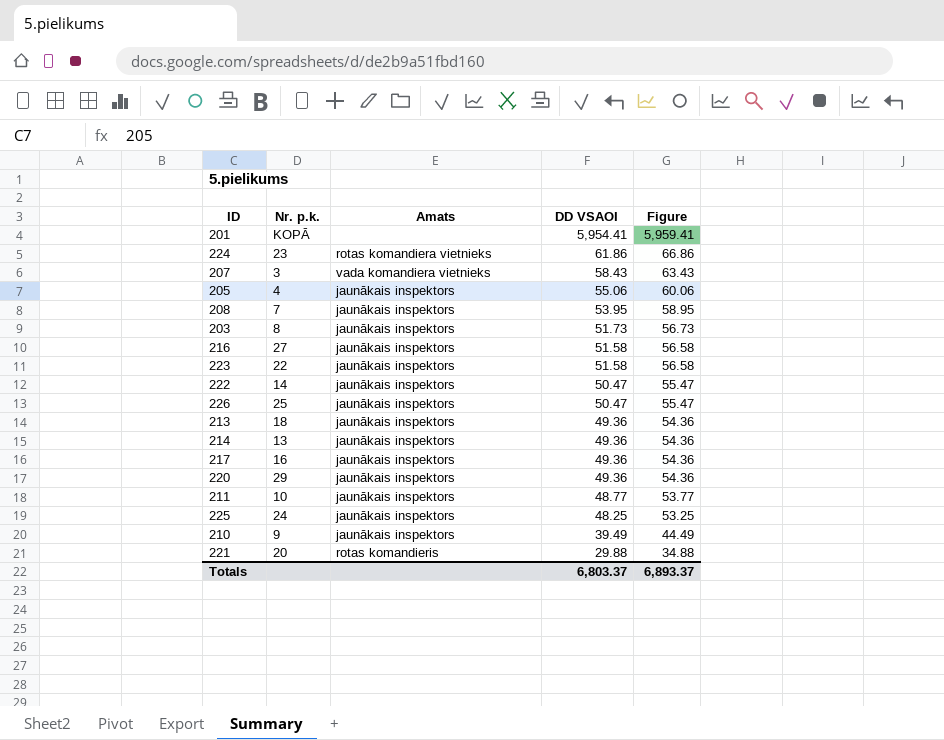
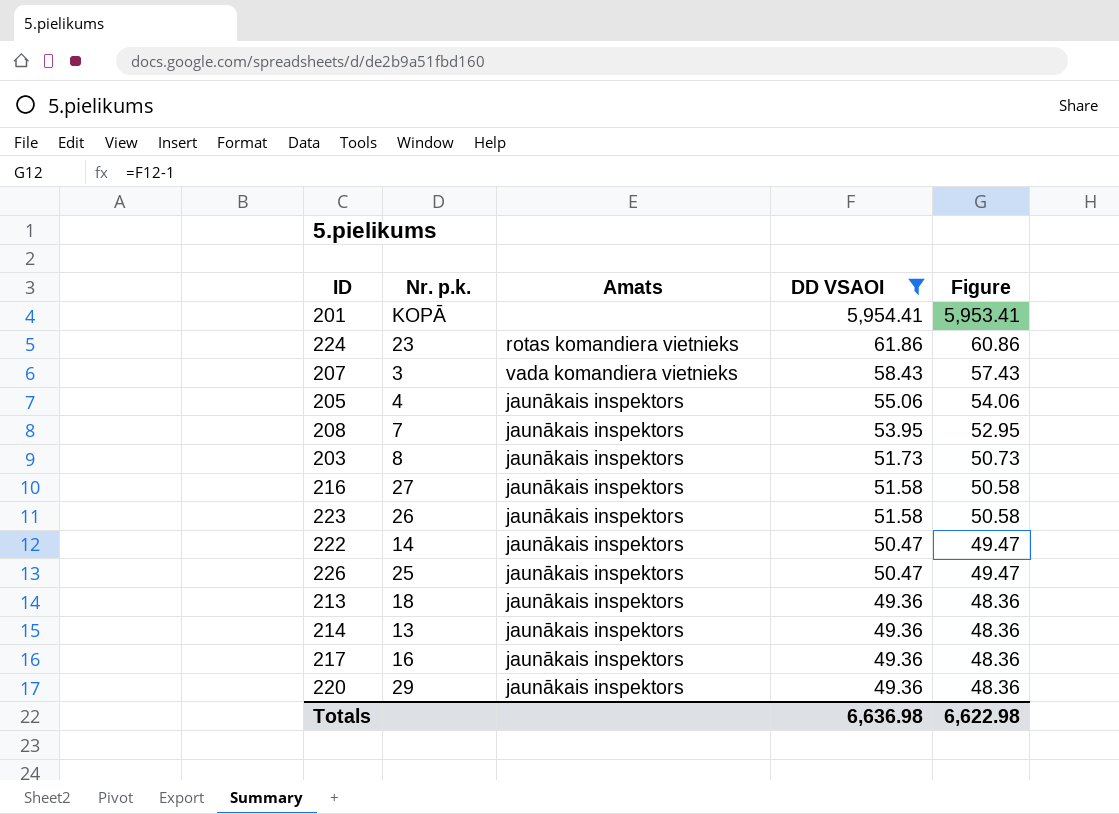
filter: none -> DD VSAOI >= 49.36
column Figure | formula: [DD VSAOI] + 5 -> [DD VSAOI] - 1
223 | Nr. p.k.: 22 -> 26
Totals | DD VSAOI: 6,803.37 -> 6,636.98
Totals | Figure: 6,893.37 -> 6,622.98

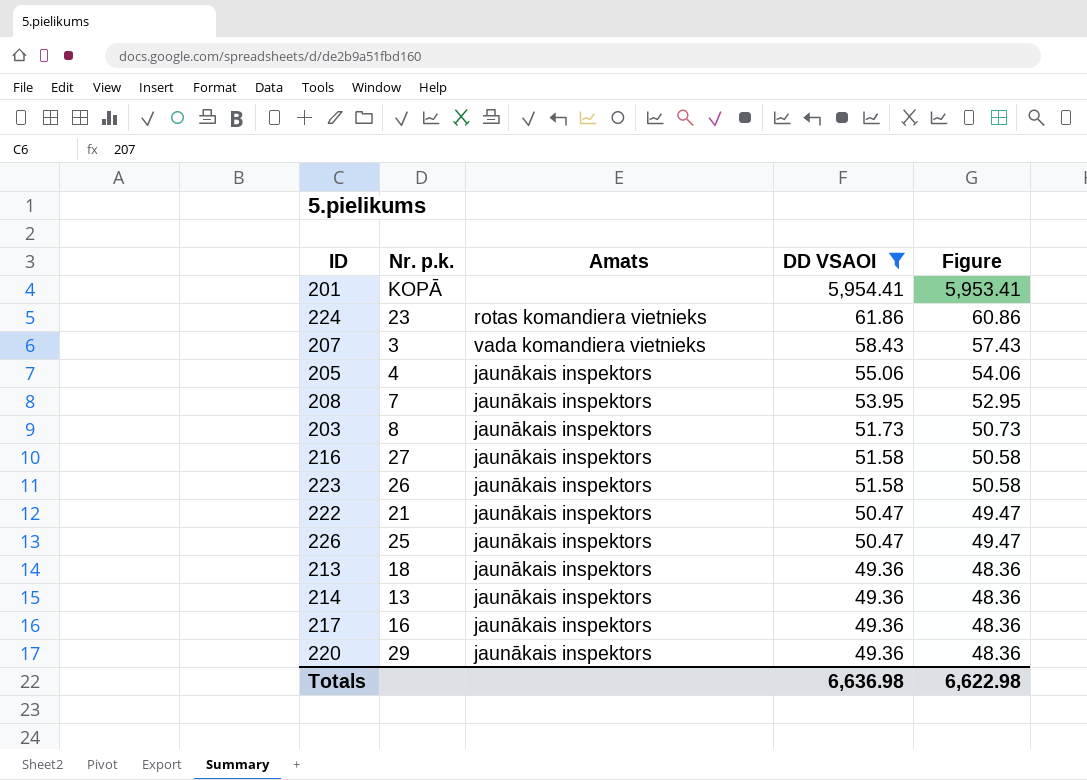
222 | Nr. p.k.: 14 -> 21

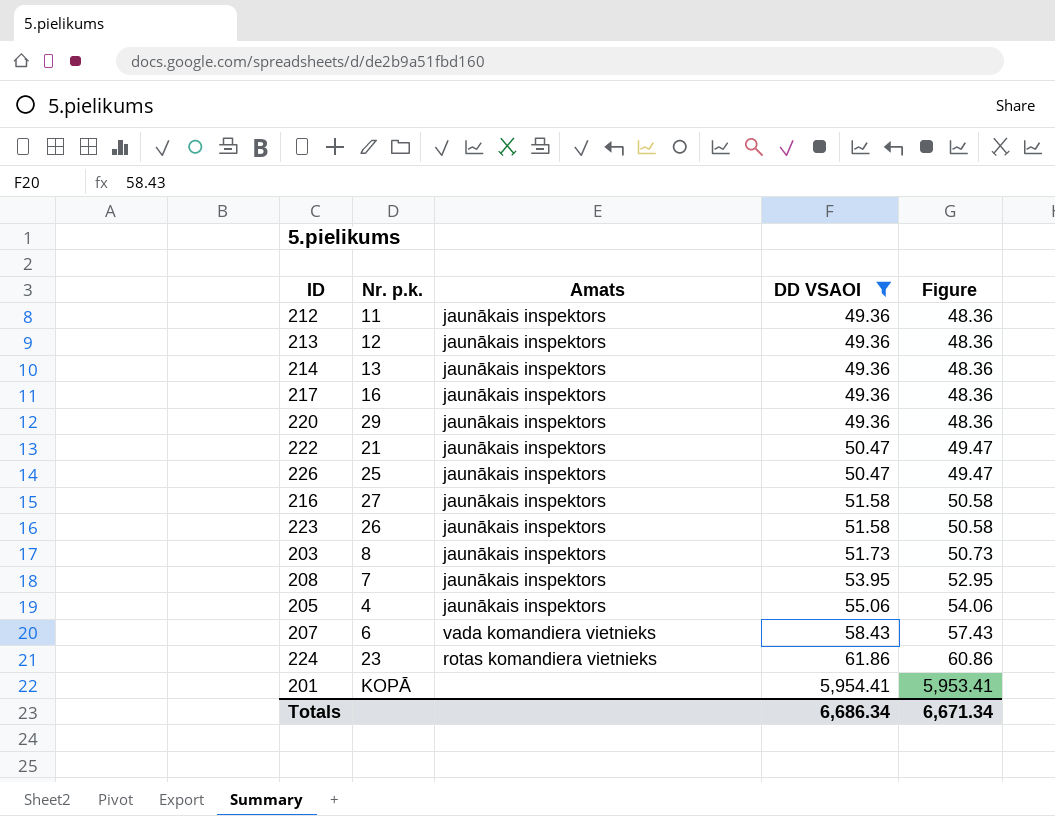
row order: DD VSAOI descending -> DD VSAOI ascending
row 212: none -> 11 | jaunākais inspektors | 49.36 | 48.36
213 | Nr. p.k.: 18 -> 12
207 | Nr. p.k.: 3 -> 6
Totals | DD VSAOI: 6,636.98 -> 6,686.34
Totals | Figure: 6,622.98 -> 6,671.34

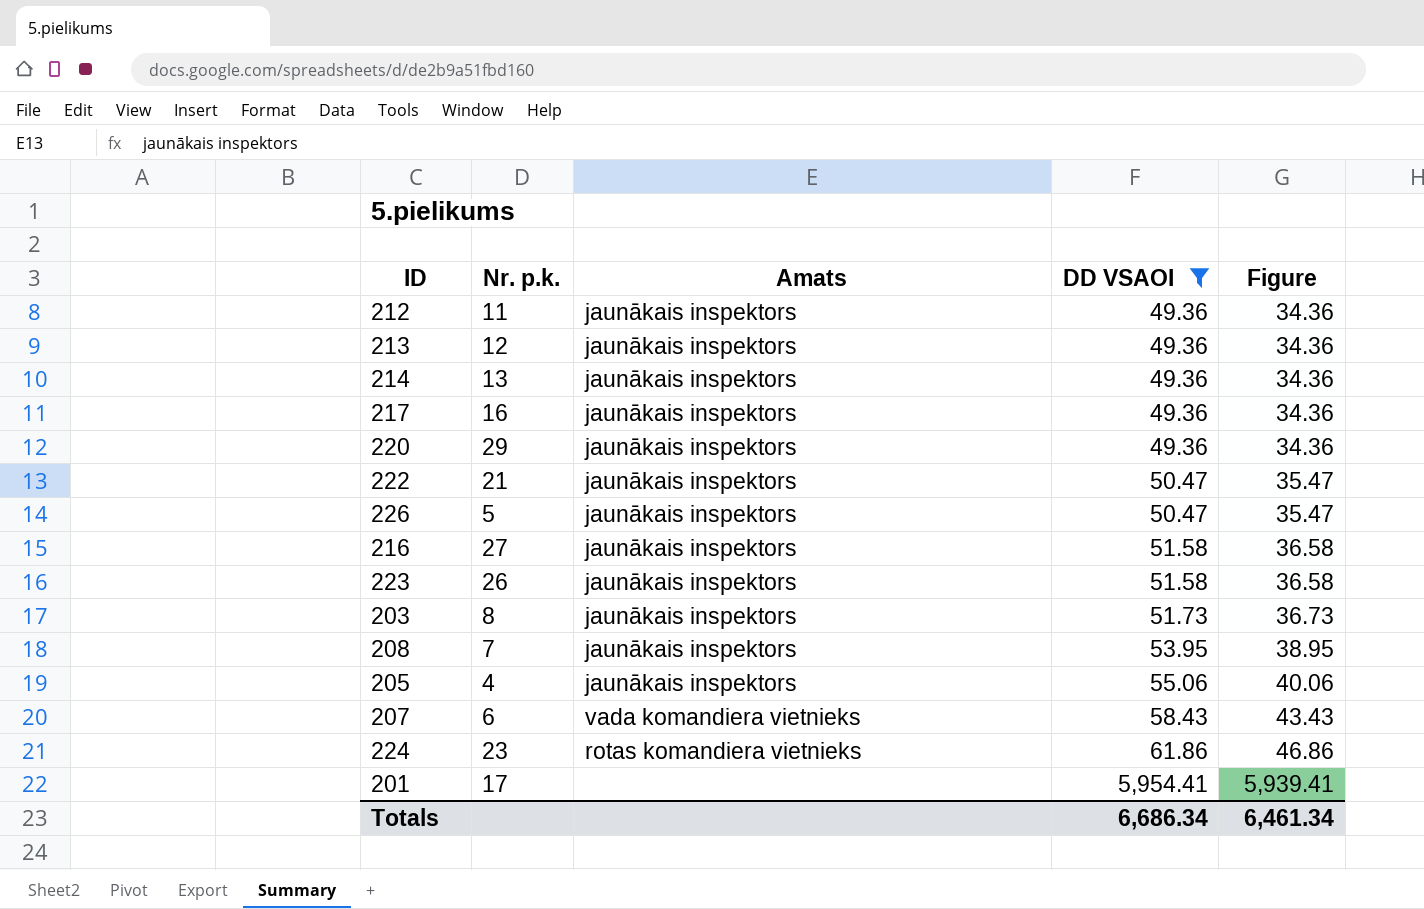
column Figure | formula: [DD VSAOI] - 1 -> [DD VSAOI] - 15
226 | Nr. p.k.: 25 -> 5
201 | Nr. p.k.: KOPĀ -> 17
Totals | Figure: 6,671.34 -> 6,461.34

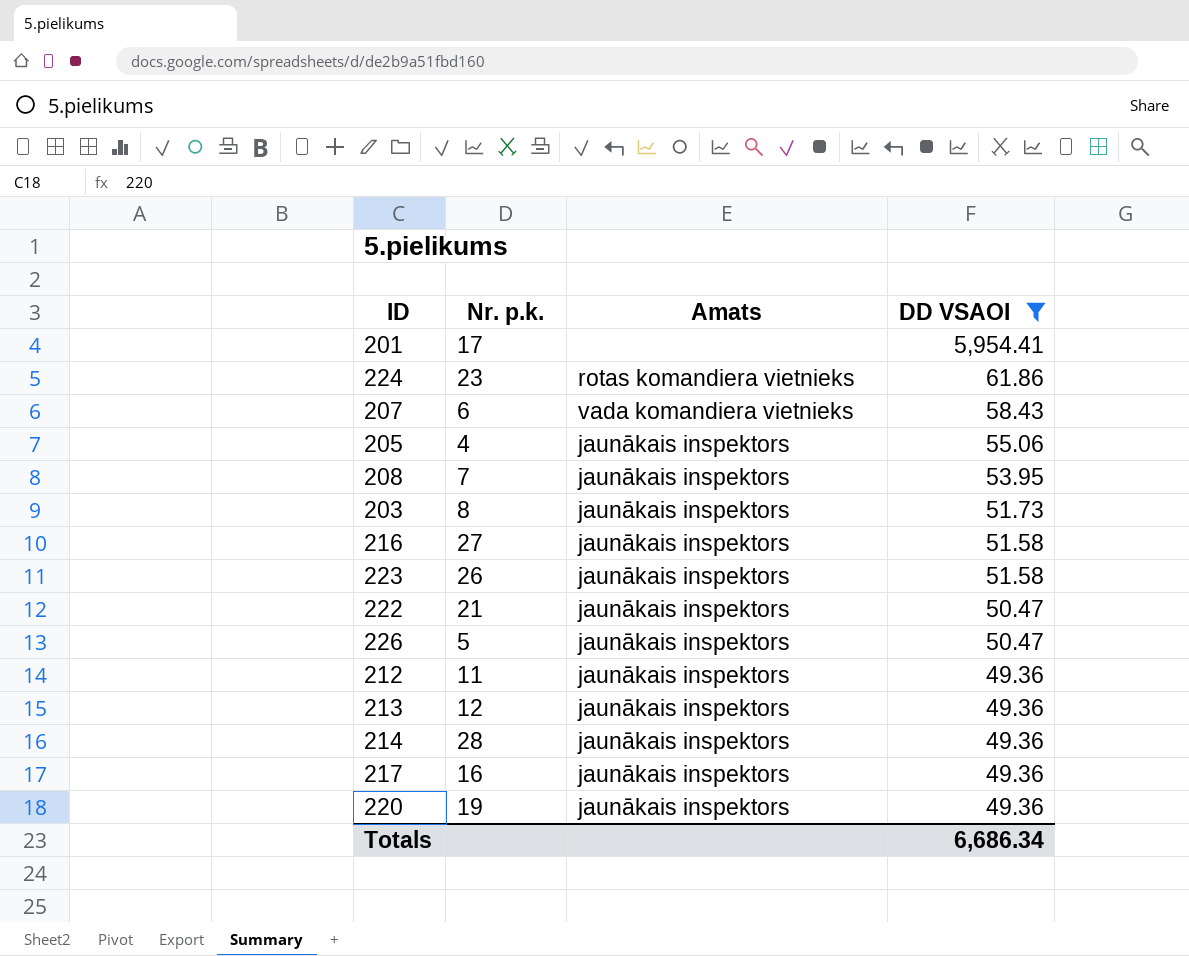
row order: DD VSAOI ascending -> DD VSAOI descending
column Figure | formula: [DD VSAOI] - 15 -> none
214 | Nr. p.k.: 13 -> 28
220 | Nr. p.k.: 29 -> 19

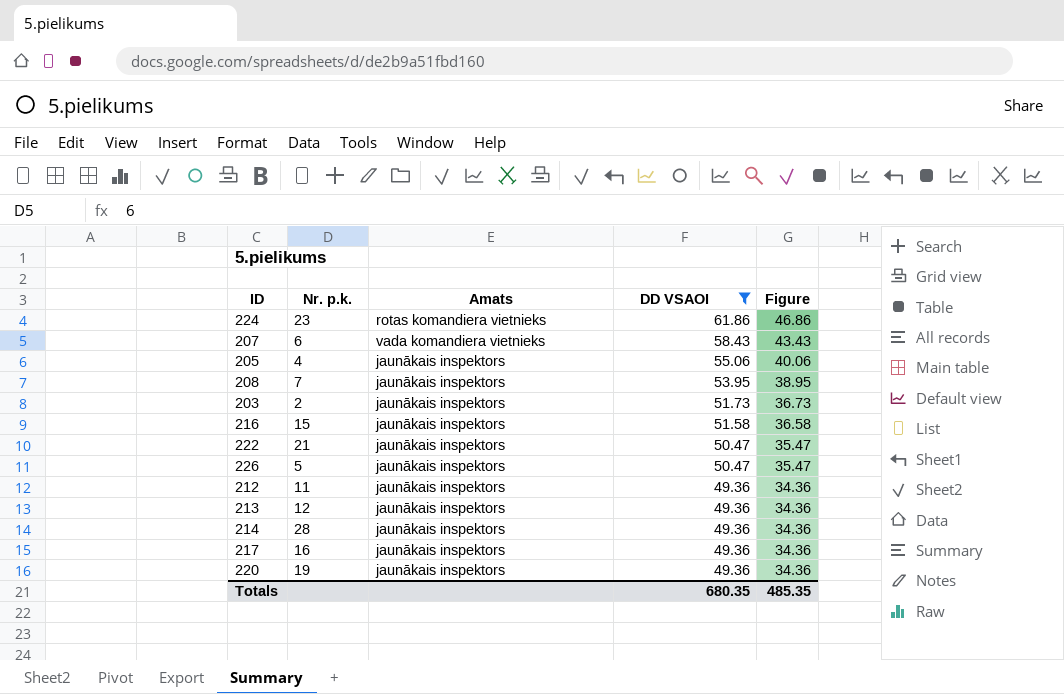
column Figure | formula: none -> [DD VSAOI] - 15
row 201: 17 | none | 5,954.41 -> none
row 223: 26 | jaunākais inspektors | 51.58 -> none
203 | Nr. p.k.: 8 -> 2
216 | Nr. p.k.: 27 -> 15
Totals | DD VSAOI: 6,686.34 -> 680.35

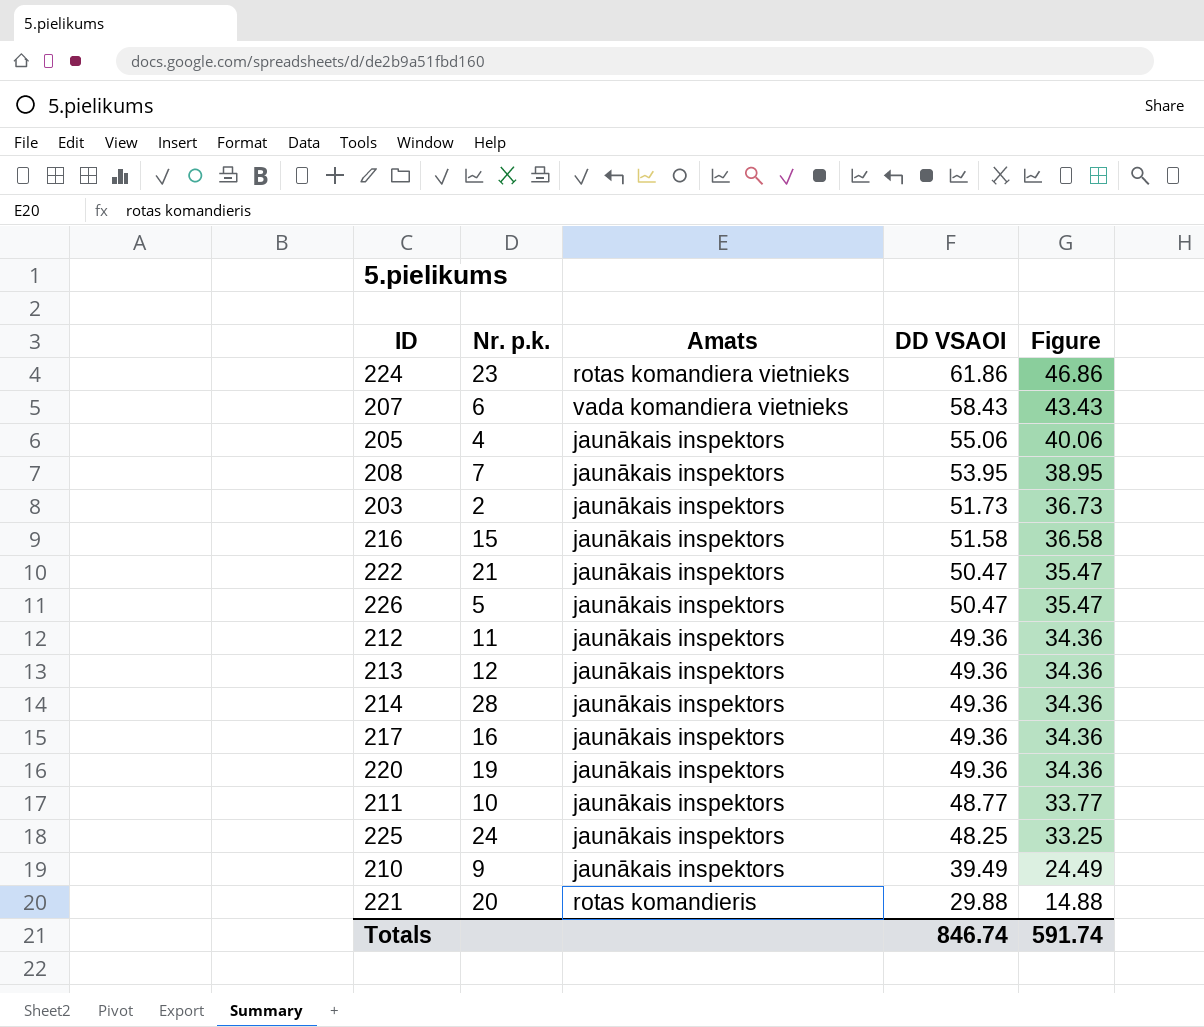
filter: DD VSAOI >= 49.36 -> none
Totals | DD VSAOI: 680.35 -> 846.74
Totals | Figure: 485.35 -> 591.74

